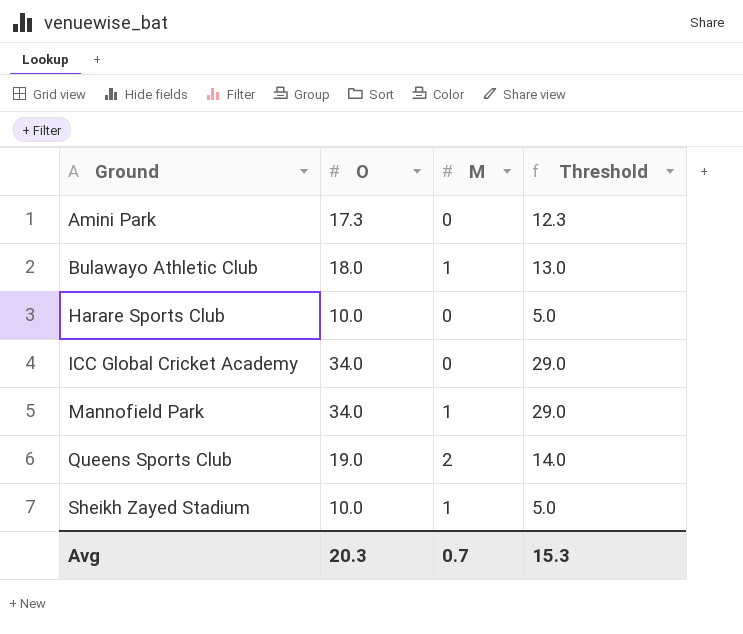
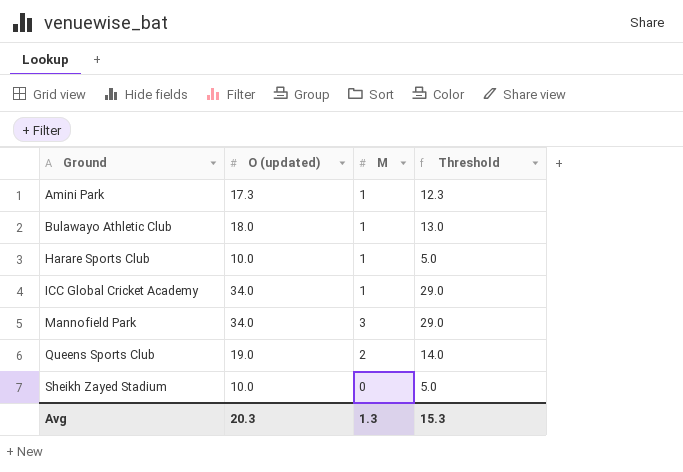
column name: O -> O (updated)
Amini Park | M: 0 -> 1
Harare Sports Club | M: 0 -> 1
ICC Global Cricket Academy | M: 0 -> 1
Mannofield Park | M: 1 -> 3
Sheikh Zayed Stadium | M: 1 -> 0
Avg | M: 0.7 -> 1.3

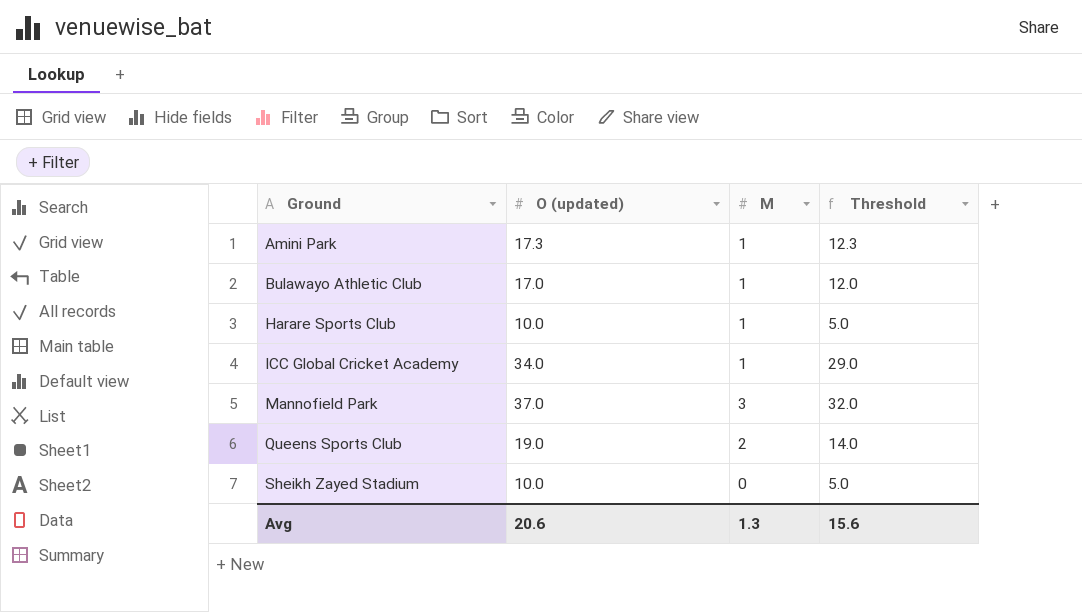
Bulawayo Athletic Club | O (updated): 18.0 -> 17.0
Bulawayo Athletic Club | Threshold: 13.0 -> 12.0
Mannofield Park | O (updated): 34.0 -> 37.0
Mannofield Park | Threshold: 29.0 -> 32.0
Avg | O (updated): 20.3 -> 20.6
Avg | Threshold: 15.3 -> 15.6

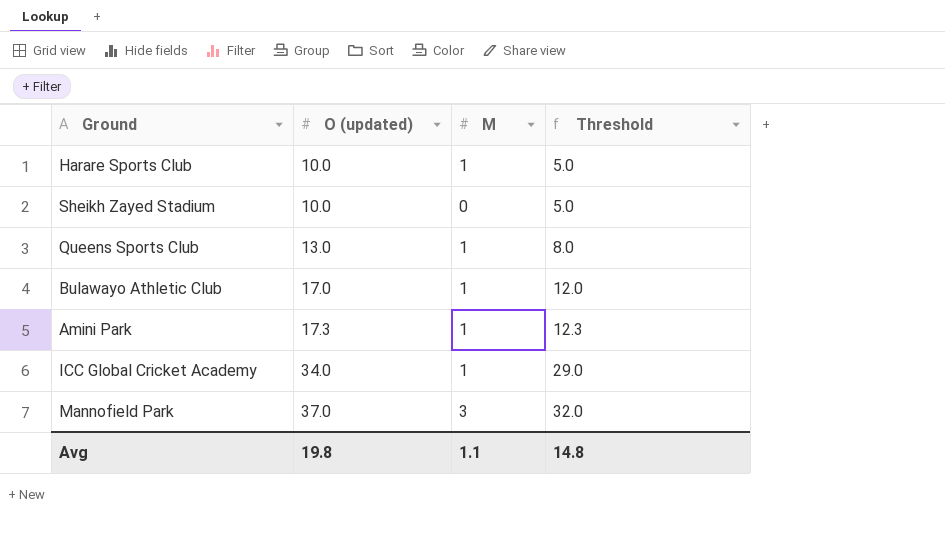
row order: Ground ascending -> O (updated) ascending
Queens Sports Club | O (updated): 19.0 -> 13.0
Queens Sports Club | M: 2 -> 1
Queens Sports Club | Threshold: 14.0 -> 8.0
Avg | O (updated): 20.6 -> 19.8
Avg | M: 1.3 -> 1.1
Avg | Threshold: 15.6 -> 14.8

